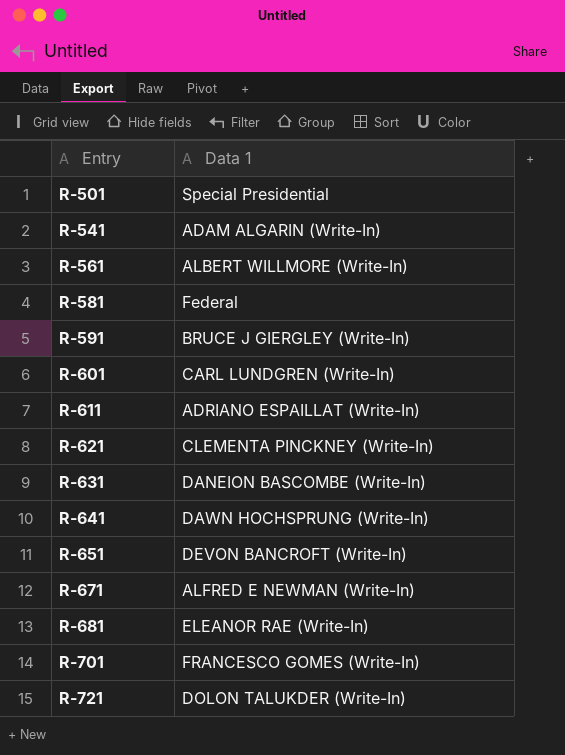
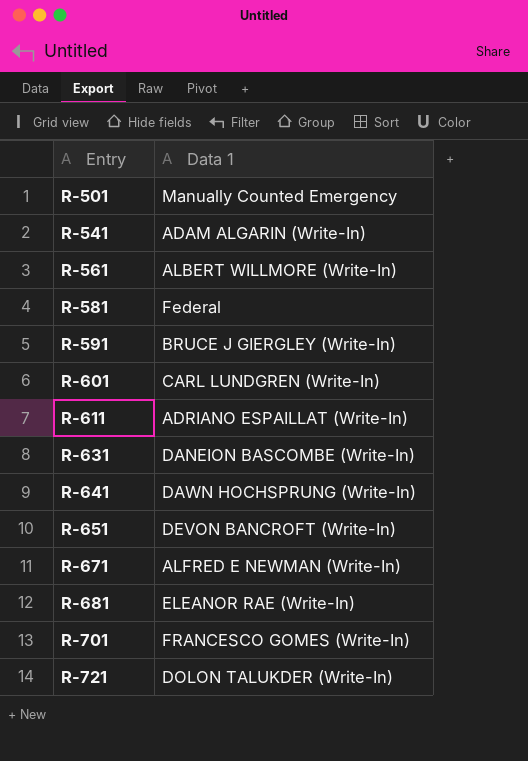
row R-621: CLEMENTA PINCKNEY (Write-In) -> none
R-501 | Data 1: Special Presidential -> Manually Counted Emergency

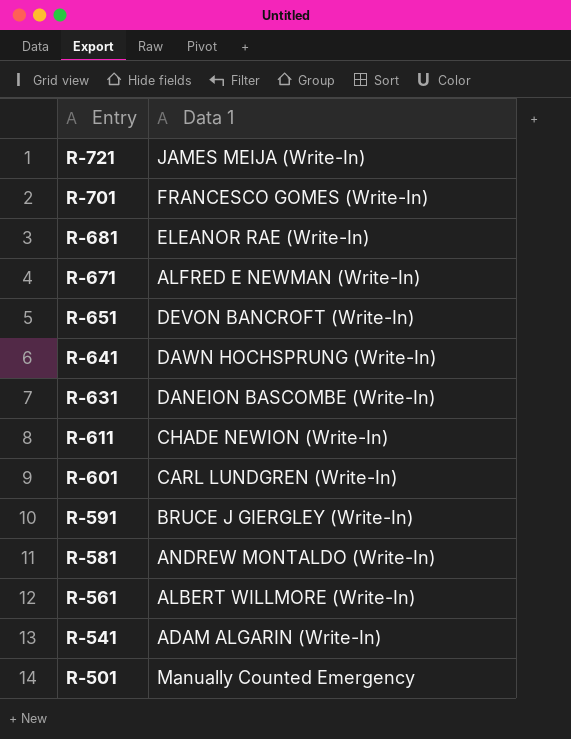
row order: Entry ascending -> Entry descending
R-721 | Data 1: DOLON TALUKDER (Write-In) -> JAMES MEIJA (Write-In)
R-611 | Data 1: ADRIANO ESPAILLAT (Write-In) -> CHADE NEWION (Write-In)
R-581 | Data 1: Federal -> ANDREW MONTALDO (Write-In)

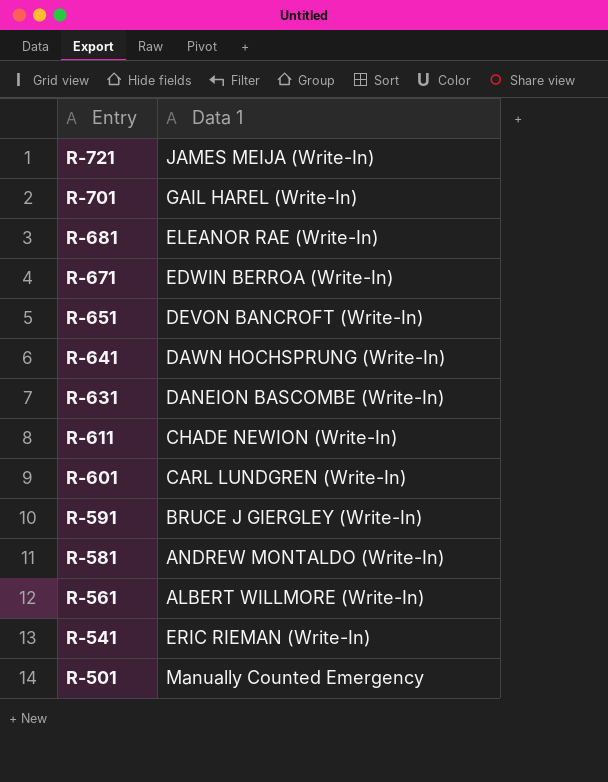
R-701 | Data 1: FRANCESCO GOMES (Write-In) -> GAIL HAREL (Write-In)
R-671 | Data 1: ALFRED E NEWMAN (Write-In) -> EDWIN BERROA (Write-In)
R-541 | Data 1: ADAM ALGARIN (Write-In) -> ERIC RIEMAN (Write-In)

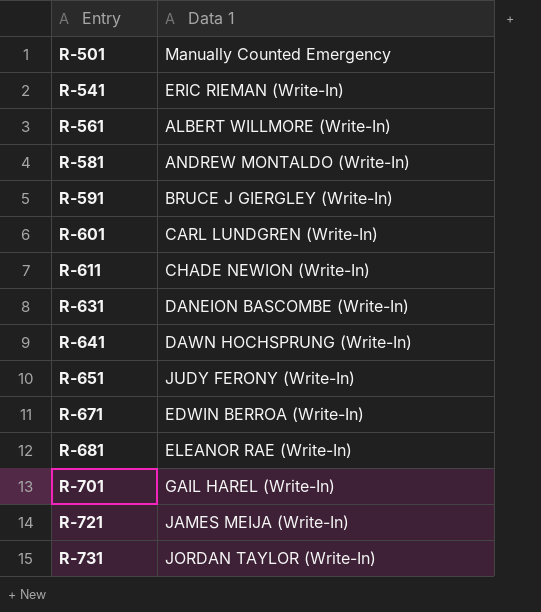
row order: Entry descending -> Entry ascending
R-651 | Data 1: DEVON BANCROFT (Write-In) -> JUDY FERONY (Write-In)
row R-731: none -> JORDAN TAYLOR (Write-In)

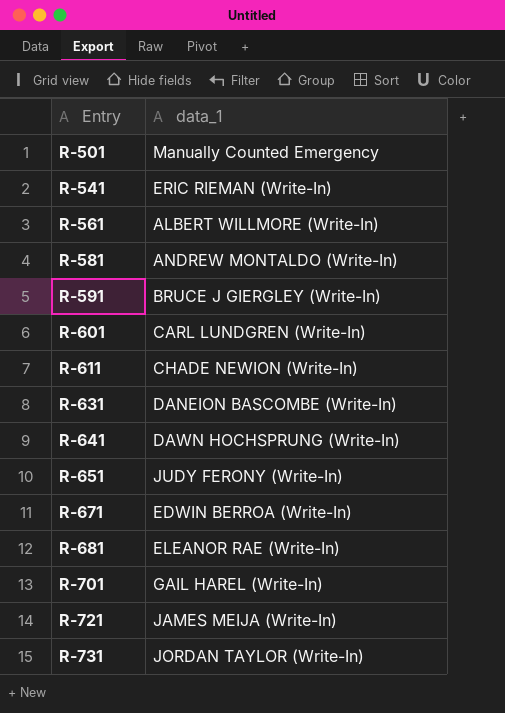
column name: Data 1 -> data_1

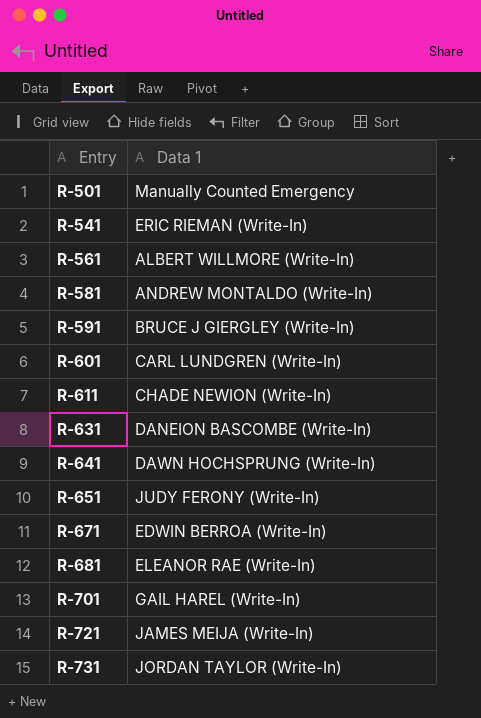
column name: data_1 -> Data 1

